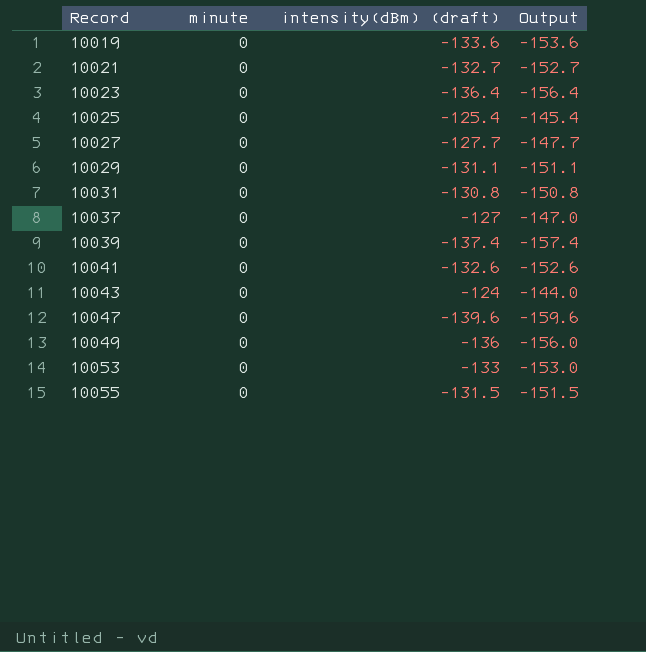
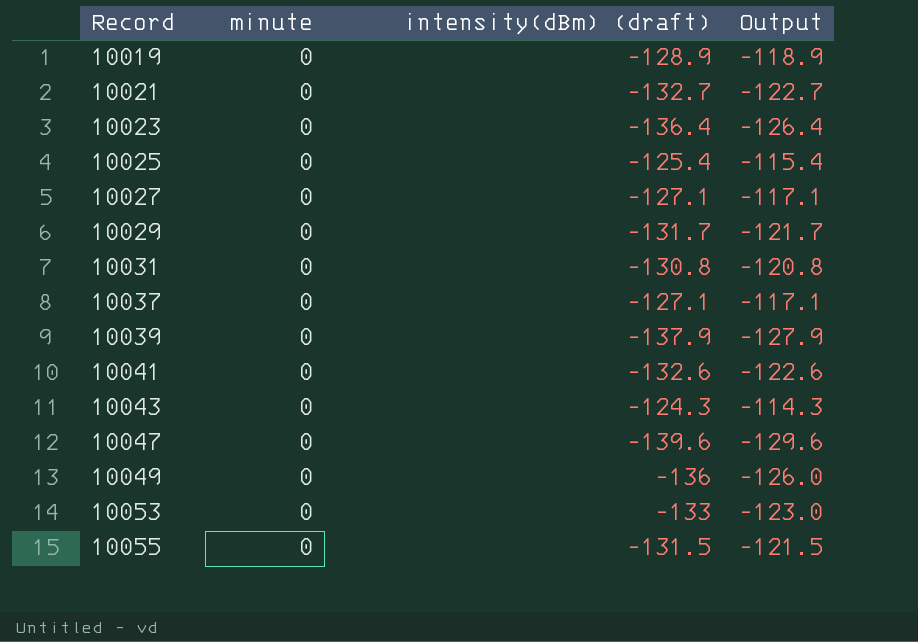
column Output | formula: [intensity(dBm) (draft)] - 20 -> [intensity(dBm) (draft)] + 10
10019 | intensity(dBm) (draft): -133.6 -> -128.9
10027 | intensity(dBm) (draft): -127.7 -> -127.1
10029 | intensity(dBm) (draft): -131.1 -> -131.7
10037 | intensity(dBm) (draft): -127 -> -127.1
10039 | intensity(dBm) (draft): -137.4 -> -137.9
10043 | intensity(dBm) (draft): -124 -> -124.3

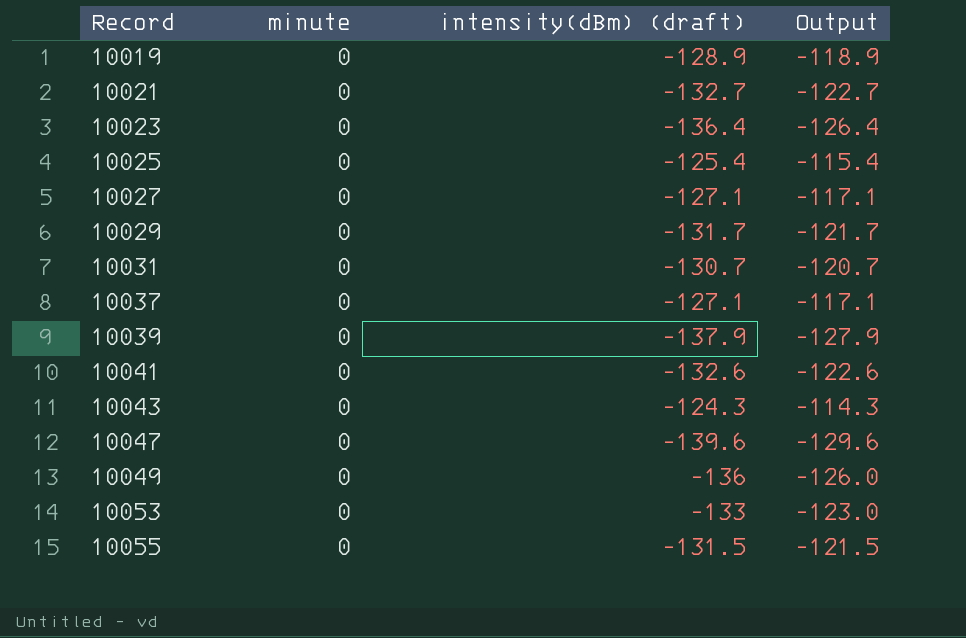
10031 | intensity(dBm) (draft): -130.8 -> -130.7
10031 | Output: -120.8 -> -120.7

